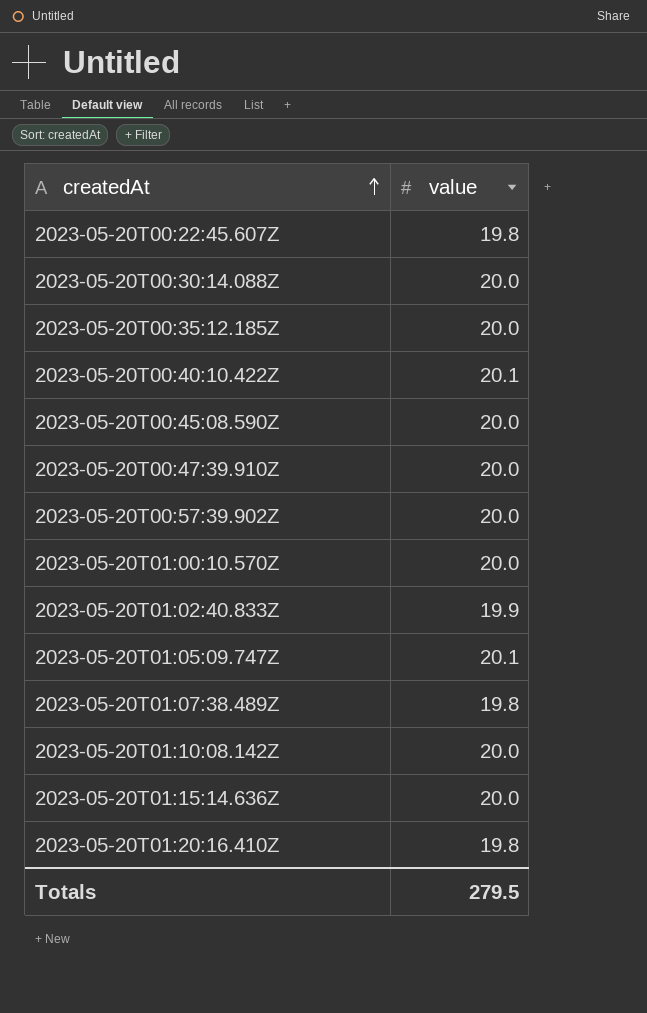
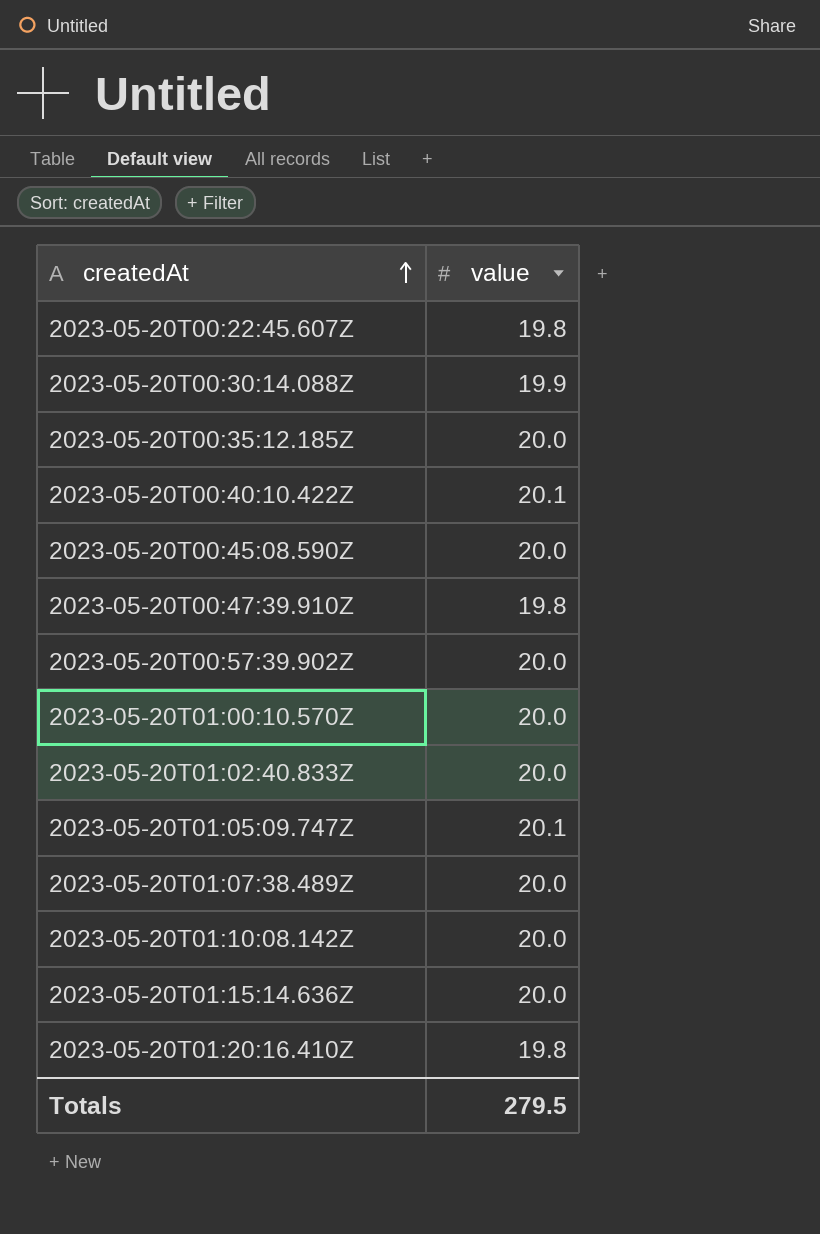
2023-05-20T00:30:14.088Z | value: 20.0 -> 19.9
2023-05-20T00:47:39.910Z | value: 20.0 -> 19.8
2023-05-20T01:02:40.833Z | value: 19.9 -> 20.0
2023-05-20T01:07:38.489Z | value: 19.8 -> 20.0

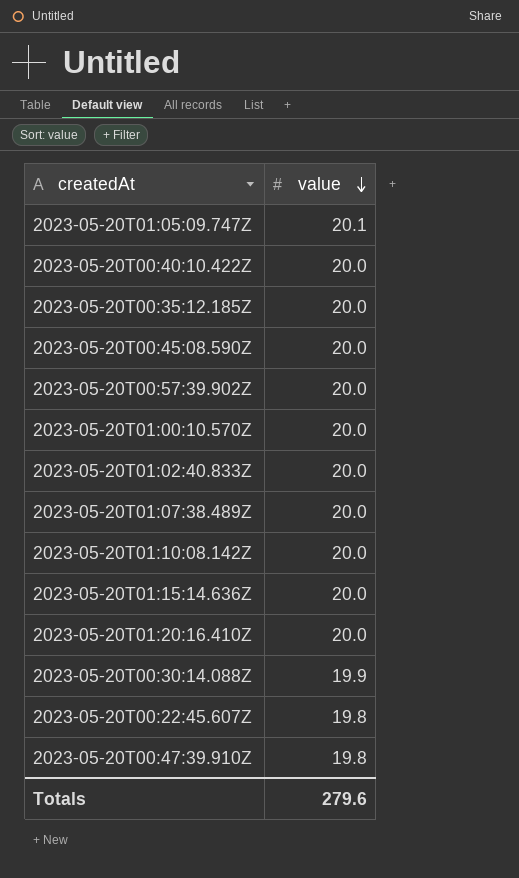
row order: createdAt ascending -> value descending
2023-05-20T00:40:10.422Z | value: 20.1 -> 20.0
2023-05-20T01:20:16.410Z | value: 19.8 -> 20.0
Totals | value: 279.5 -> 279.6

